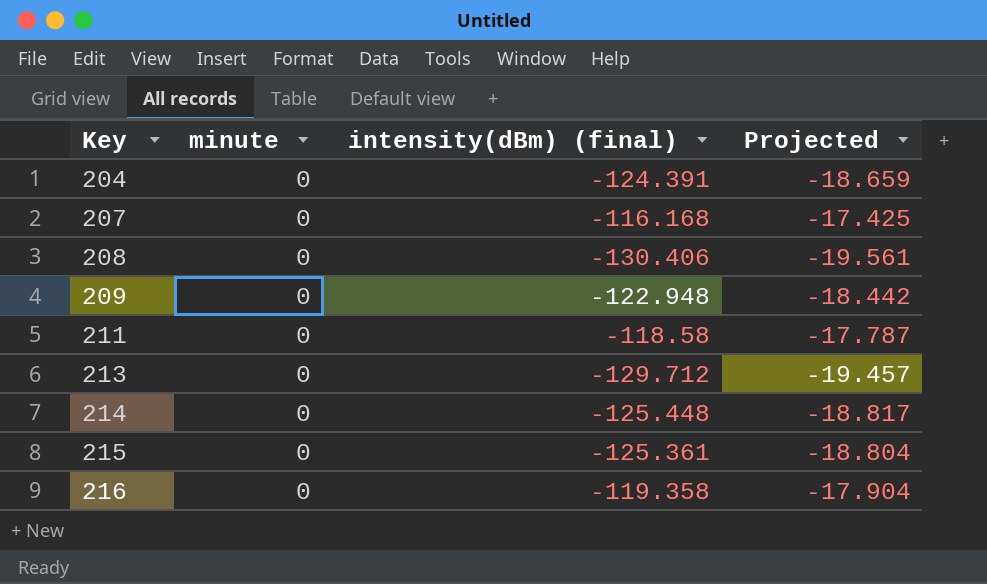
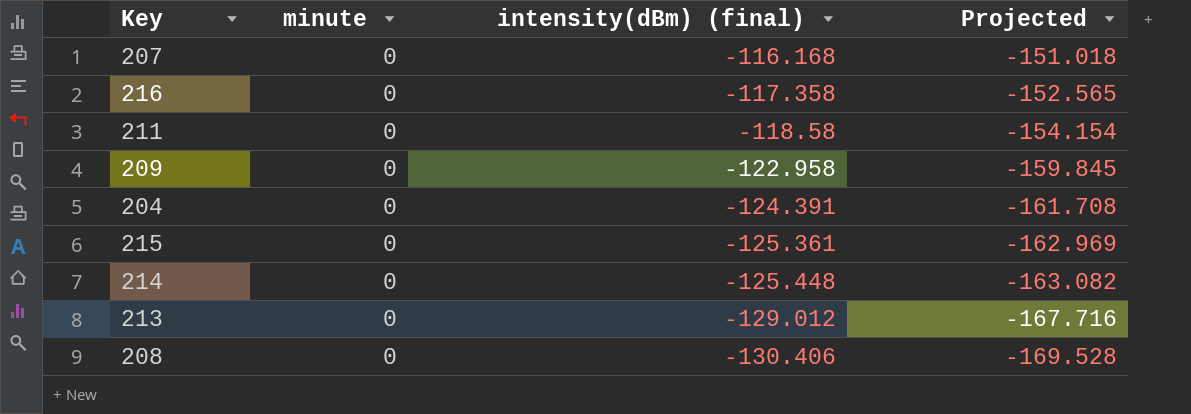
row order: Key ascending -> intensity(dBm) (final) descending
column Projected | formula: [intensity(dBm) (final)] * 0.15 -> [intensity(dBm) (final)] * 1.3
216 | intensity(dBm) (final): -119.358 -> -117.358
209 | intensity(dBm) (final): -122.948 -> -122.958
213 | intensity(dBm) (final): -129.712 -> -129.012

